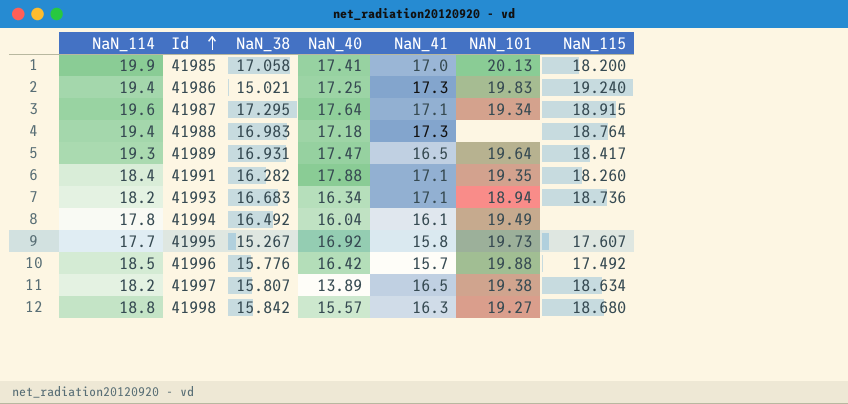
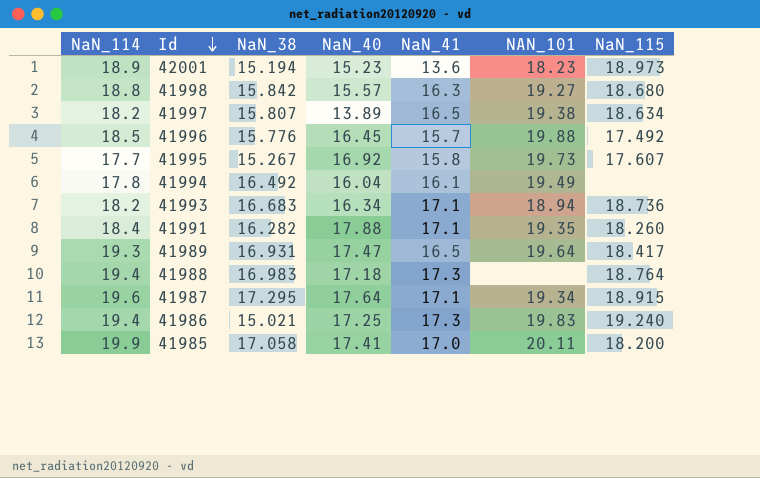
row order: Id ascending -> Id descending
row 42001: none -> 18.9 | 15.194 | 15.23 | 13.6 | 18.23 | 18.973
41996 | NaN_40: 16.42 -> 16.45
41985 | NAN_101: 20.13 -> 20.11

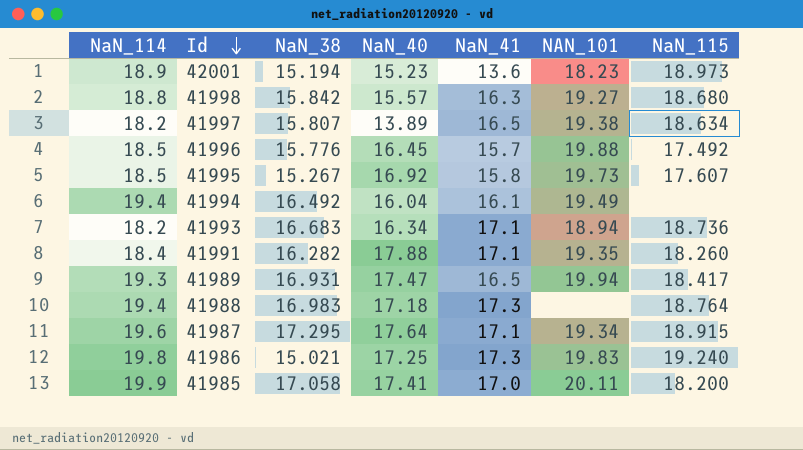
41995 | NaN_114: 17.7 -> 18.5
41994 | NaN_114: 17.8 -> 19.4
41989 | NAN_101: 19.64 -> 19.94
41986 | NaN_114: 19.4 -> 19.8

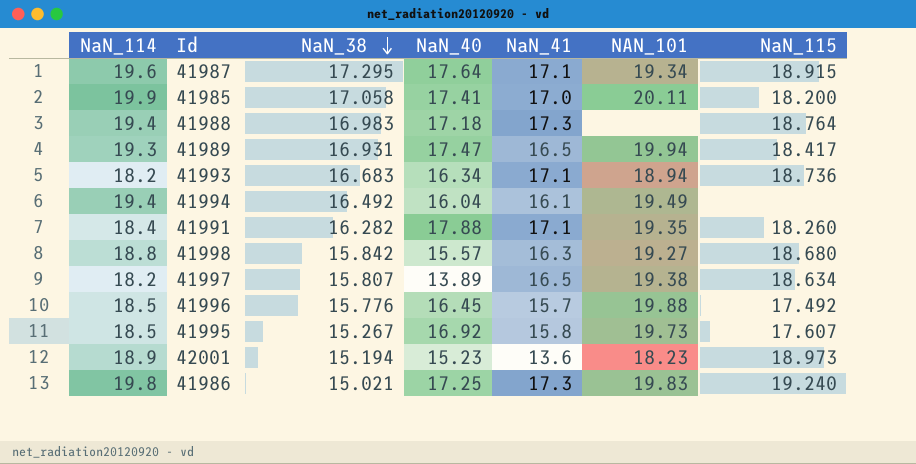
row order: Id descending -> NaN_38 descending

